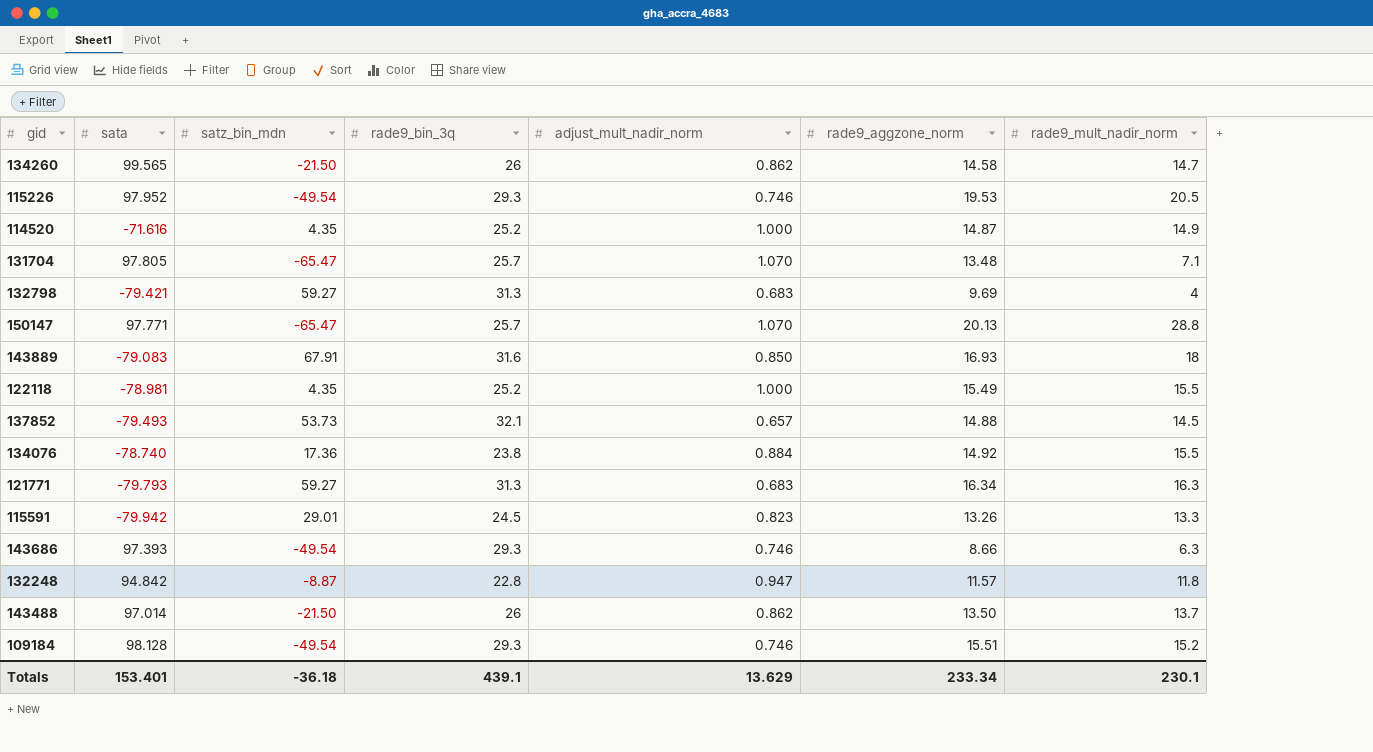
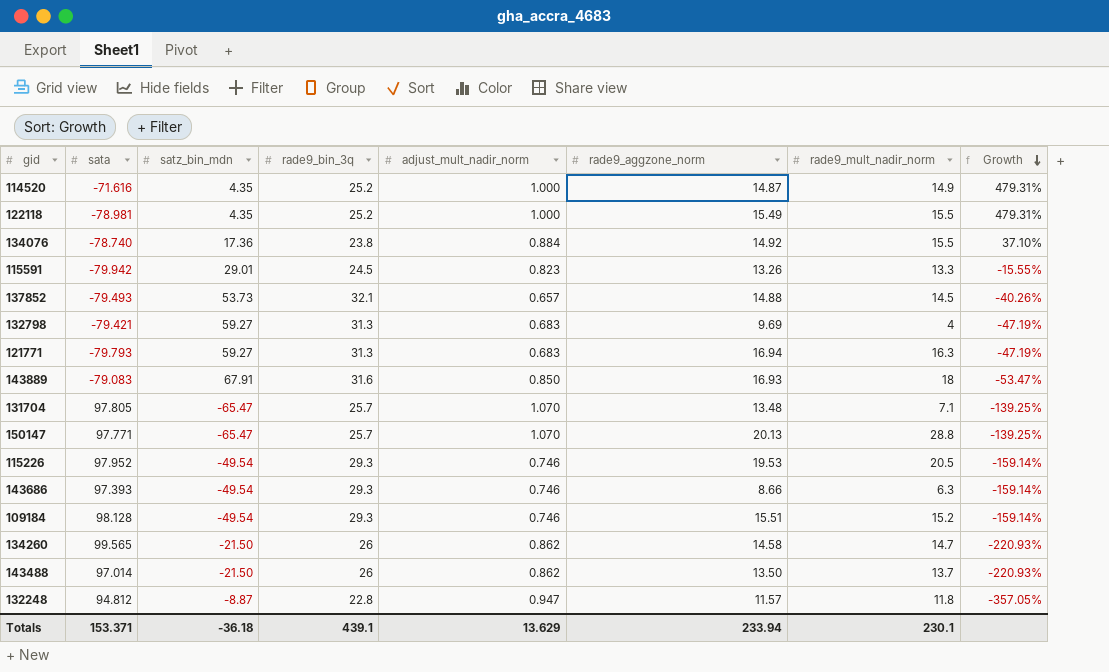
row order: none -> Growth descending
column Growth | formula: none -> ([rade9_bin_3q] - [satz_bin_mdn]) / [satz_bin_mdn]
121771 | rade9_aggzone_norm: 16.34 -> 16.94
132248 | sata: 94.842 -> 94.812
Totals | sata: 153.401 -> 153.371
Totals | rade9_aggzone_norm: 233.34 -> 233.94

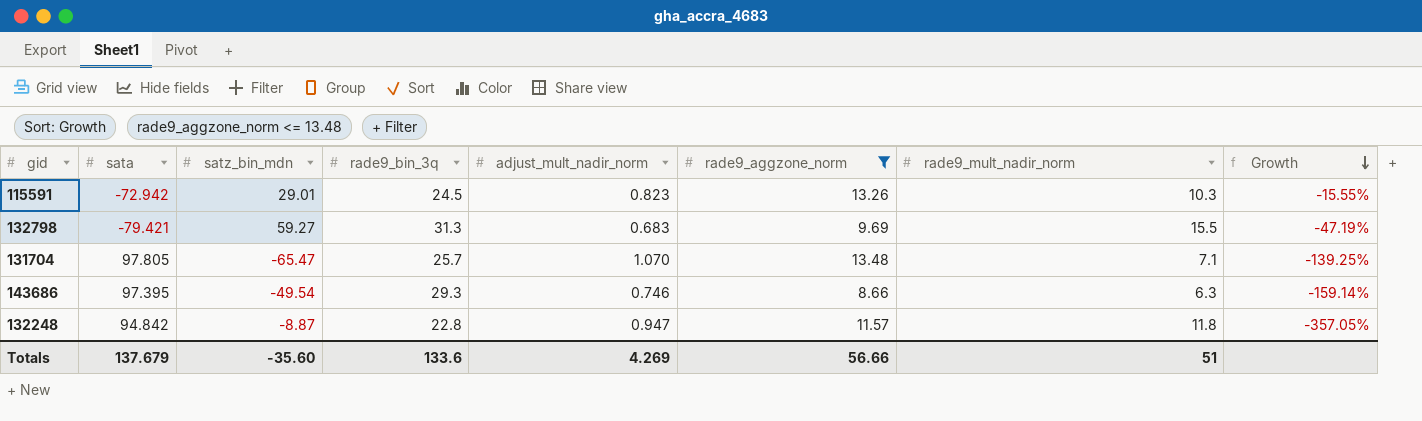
filter: none -> rade9_aggzone_norm <= 13.48
115591 | sata: -79.942 -> -72.942
115591 | rade9_mult_nadir_norm: 13.3 -> 10.3
132798 | rade9_mult_nadir_norm: 4 -> 15.5
143686 | sata: 97.393 -> 97.395
132248 | sata: 94.812 -> 94.842
Totals | sata: 153.371 -> 137.679
Totals | satz_bin_mdn: -36.18 -> -35.60
Totals | rade9_bin_3q: 439.1 -> 133.6
Totals | adjust_mult_nadir_norm: 13.629 -> 4.269
Totals | rade9_aggzone_norm: 233.94 -> 56.66
Totals | rade9_mult_nadir_norm: 230.1 -> 51

